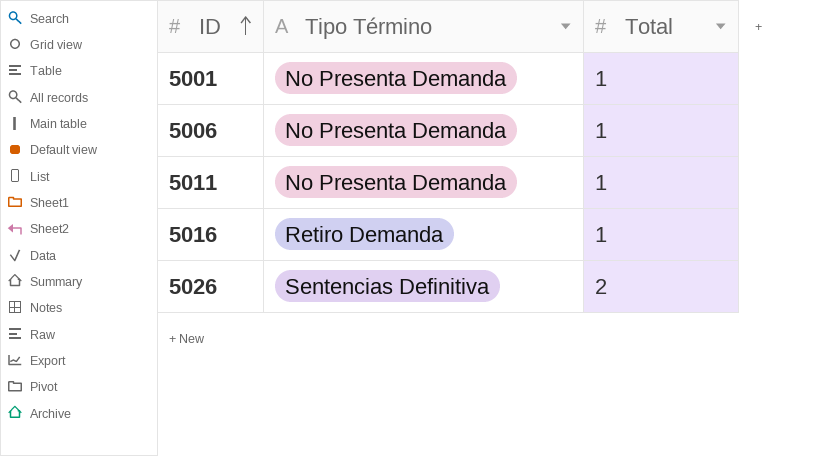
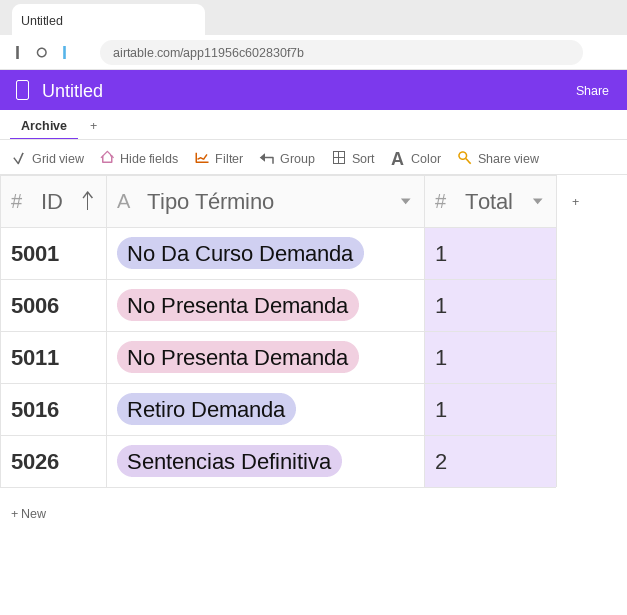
5001 | Tipo Término: No Presenta Demanda -> No Da Curso Demanda

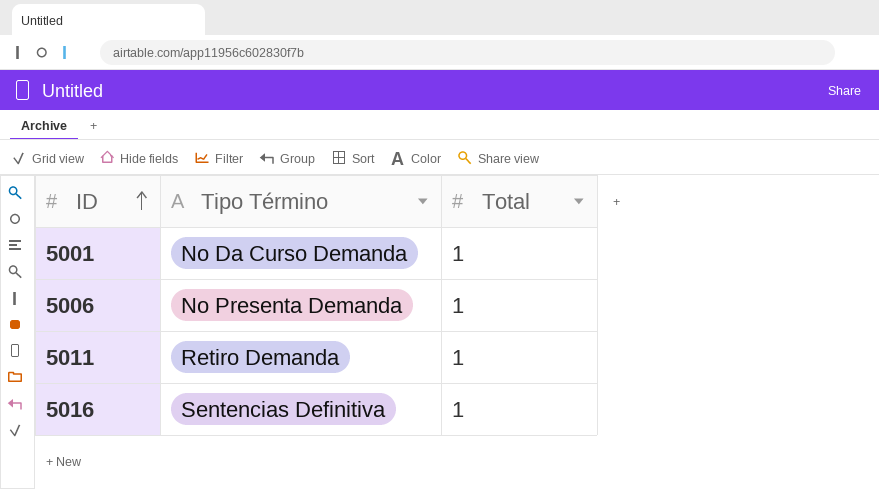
row 5026: Sentencias Definitiva | 2 -> none
5011 | Tipo Término: No Presenta Demanda -> Retiro Demanda
5016 | Tipo Término: Retiro Demanda -> Sentencias Definitiva

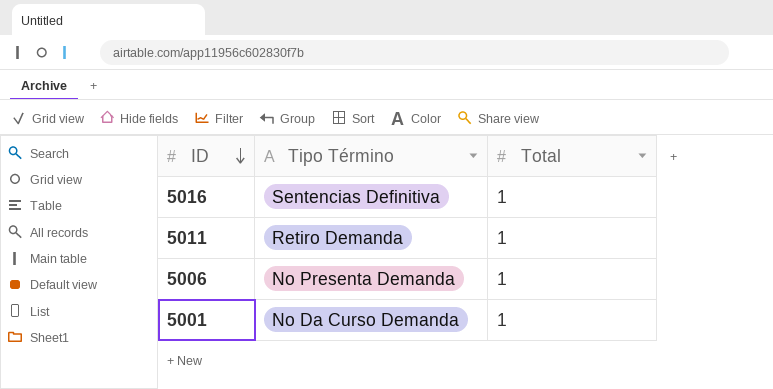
row order: ID ascending -> ID descending

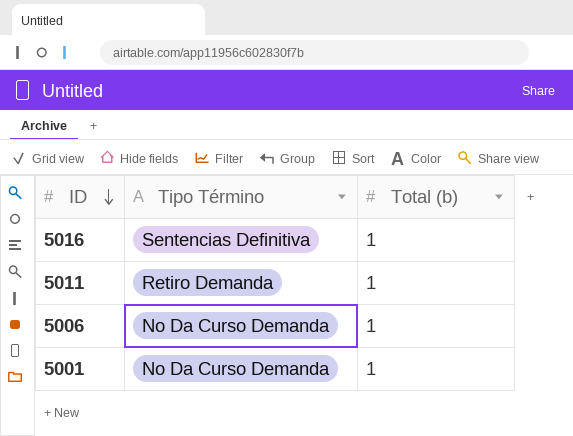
column name: Total -> Total (b)
5006 | Tipo Término: No Presenta Demanda -> No Da Curso Demanda

